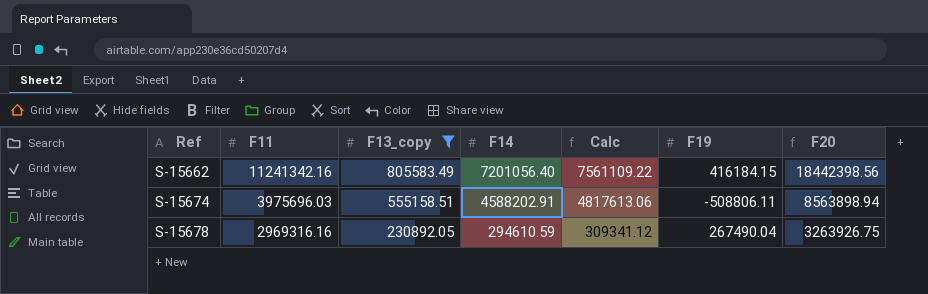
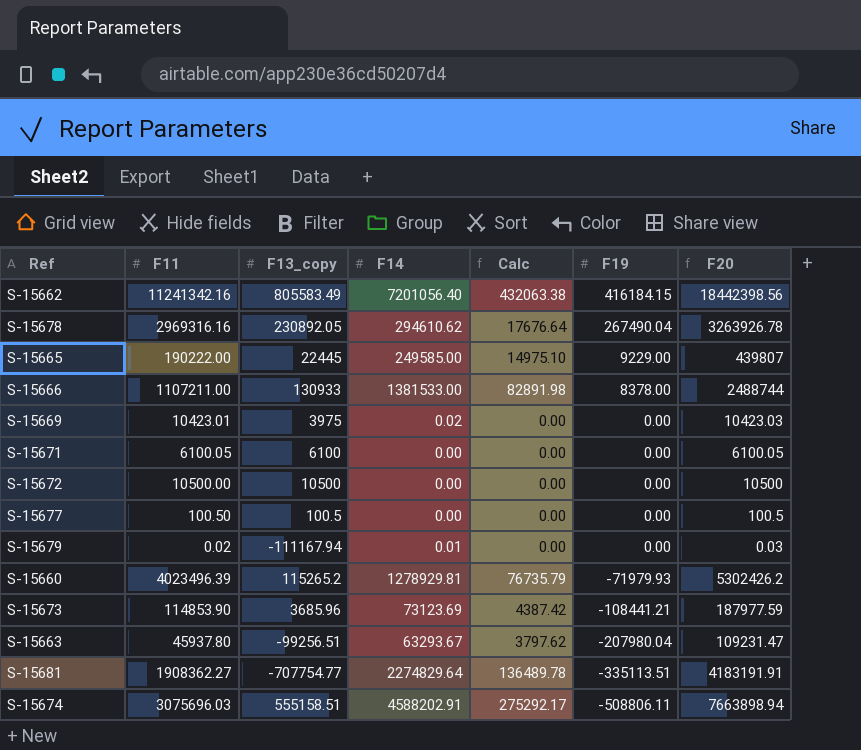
filter: F13_copy >= 230892.05 -> none
row order: Ref ascending -> F19 descending
column Calc | formula: [F14] * 1.05 -> [F14] * 0.06
S-15678 | F14: 294610.59 -> 294610.62
S-15678 | F20: 3263926.75 -> 3263926.78
S-15674 | F11: 3975696.03 -> 3075696.03
S-15674 | F20: 8563898.94 -> 7663898.94

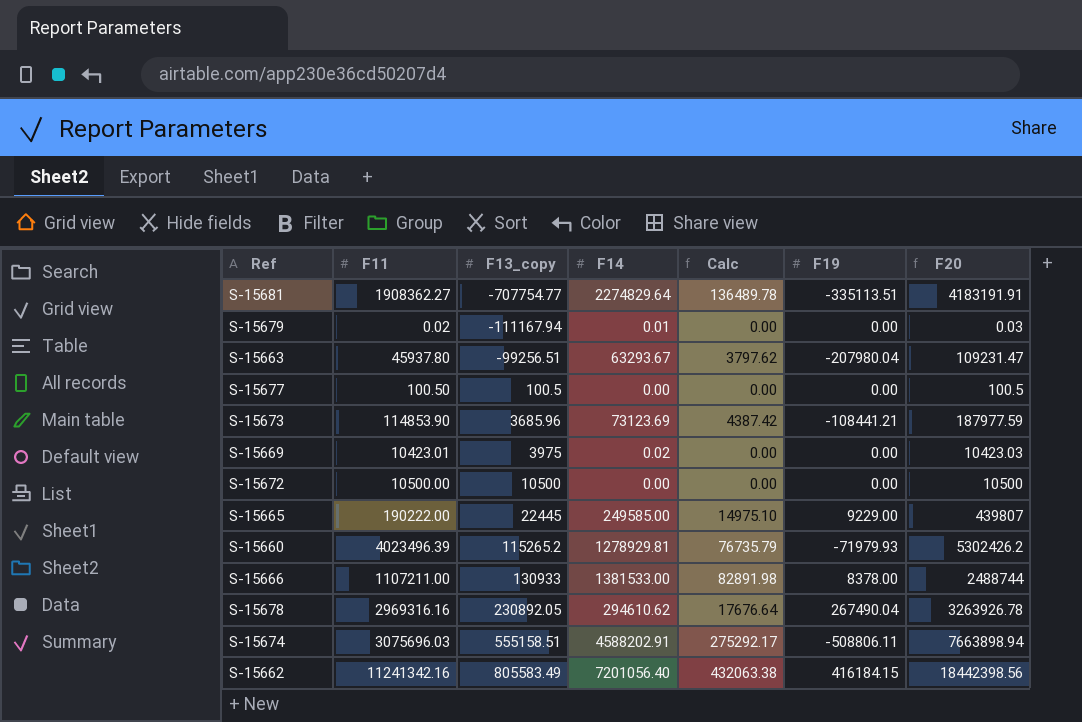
row order: F19 descending -> F13_copy ascending
row S-15671: 6100.05 | 6100 | 0.00 | 0.00 | 0.00 | 6100.05 -> none

